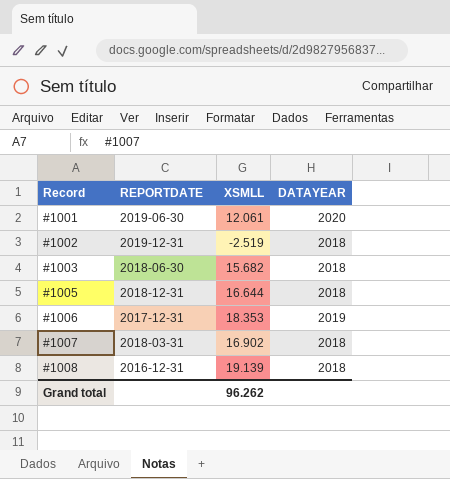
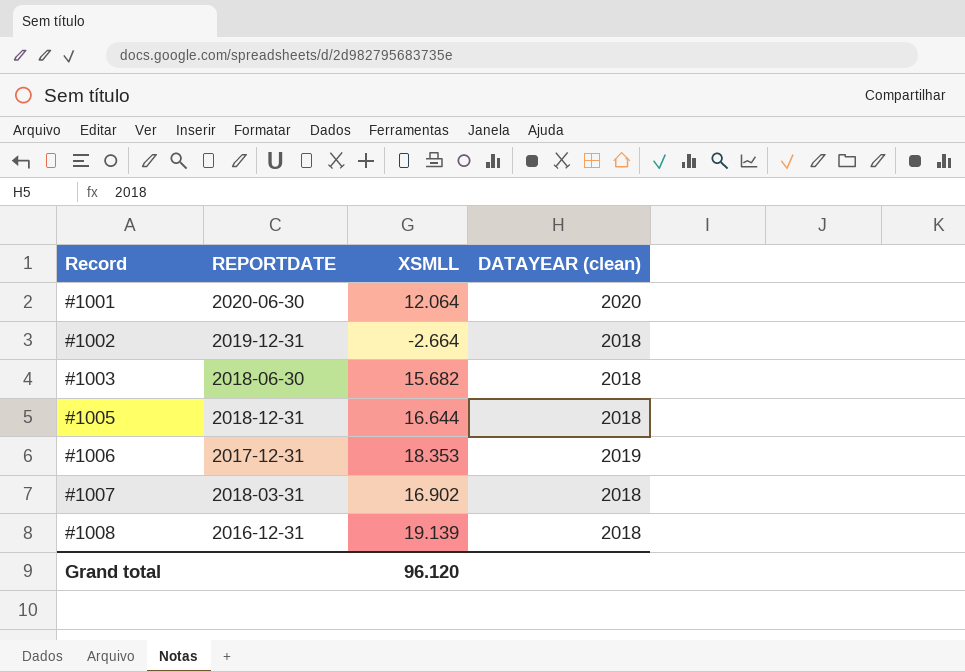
column name: DATAYEAR -> DATAYEAR (clean)
#1001 | REPORTDATE: 2019-06-30 -> 2020-06-30
#1001 | XSMLL: 12.061 -> 12.064
#1002 | XSMLL: -2.519 -> -2.664
Grand total | XSMLL: 96.262 -> 96.120

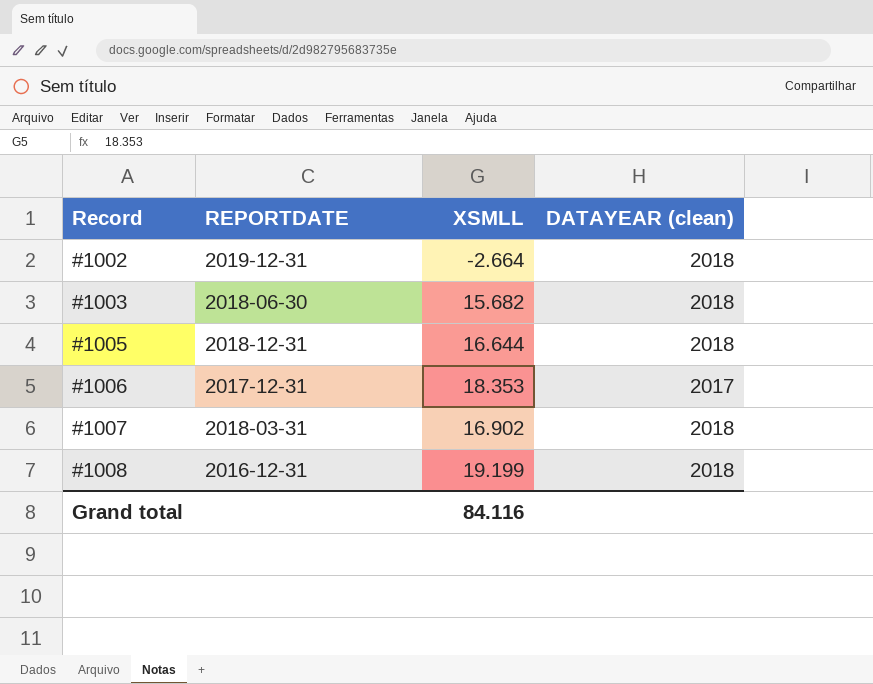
row #1001: 2020-06-30 | 12.064 | 2020 -> none
#1006 | DATAYEAR (clean): 2019 -> 2017
#1008 | XSMLL: 19.139 -> 19.199
Grand total | XSMLL: 96.120 -> 84.116

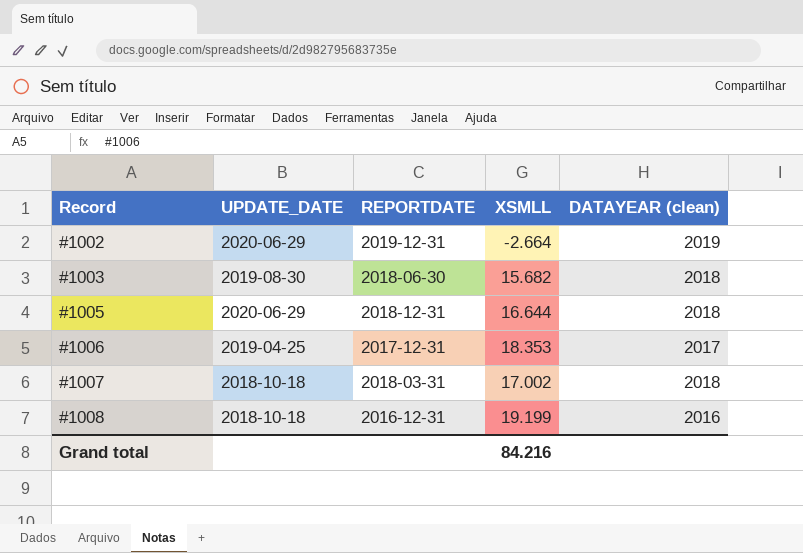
column UPDATE_DATE | position: none -> 2
#1002 | DATAYEAR (clean): 2018 -> 2019
#1007 | XSMLL: 16.902 -> 17.002
#1008 | DATAYEAR (clean): 2018 -> 2016
Grand total | XSMLL: 84.116 -> 84.216

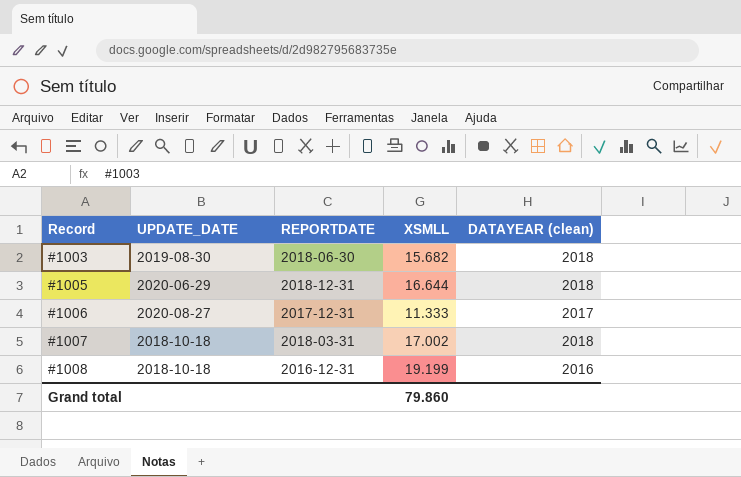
row #1002: 2020-06-29 | 2019-12-31 | -2.664 | 2019 -> none
#1006 | UPDATE_DATE: 2019-04-25 -> 2020-08-27
#1006 | XSMLL: 18.353 -> 11.333
Grand total | XSMLL: 84.216 -> 79.860

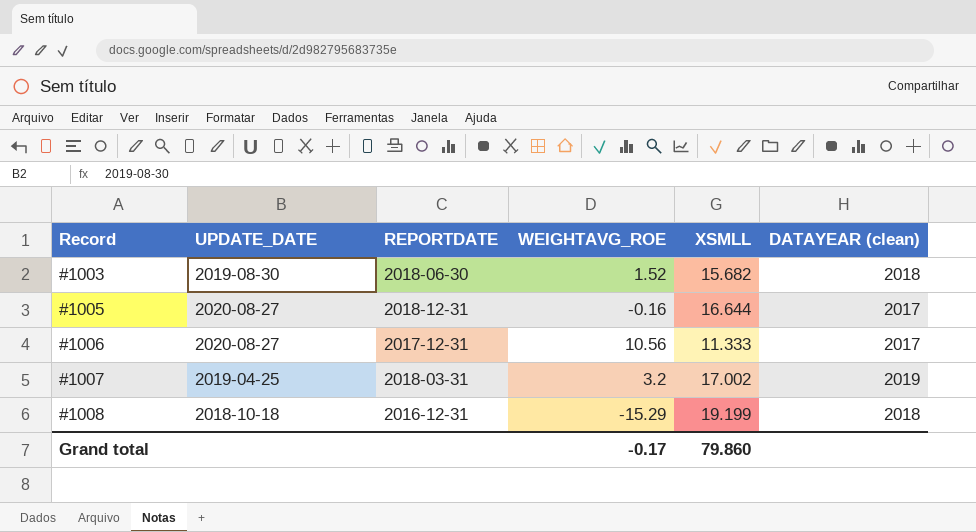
column WEIGHTAVG_ROE | position: none -> 4
#1005 | UPDATE_DATE: 2020-06-29 -> 2020-08-27
#1005 | DATAYEAR (clean): 2018 -> 2017
#1007 | UPDATE_DATE: 2018-10-18 -> 2019-04-25
#1007 | DATAYEAR (clean): 2018 -> 2019
#1008 | DATAYEAR (clean): 2016 -> 2018

